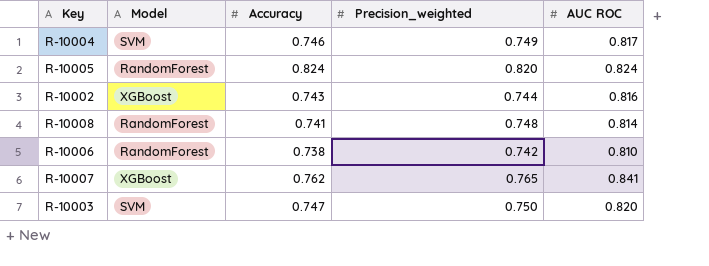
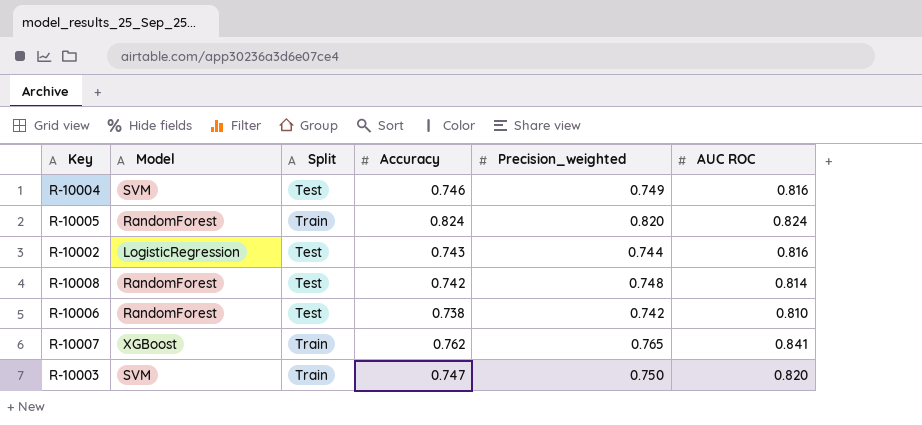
column Split | position: none -> 3
R-10004 | AUC ROC: 0.817 -> 0.816
R-10002 | Model: XGBoost -> LogisticRegression
R-10008 | Accuracy: 0.741 -> 0.742

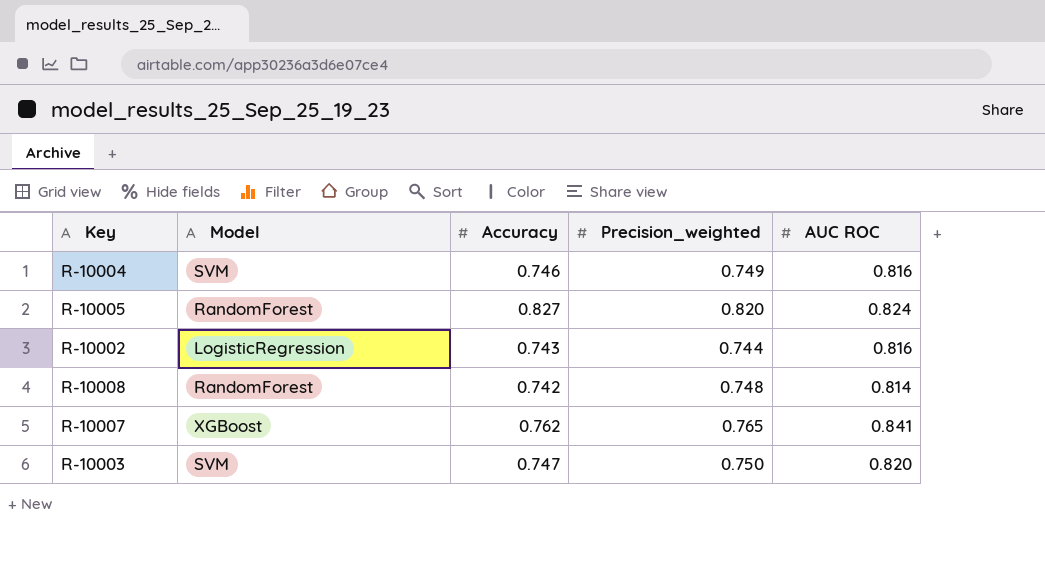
column Split | position: 3 -> none
row R-10006: RandomForest | Test | 0.738 | 0.742 | 0.810 -> none
R-10005 | Accuracy: 0.824 -> 0.827

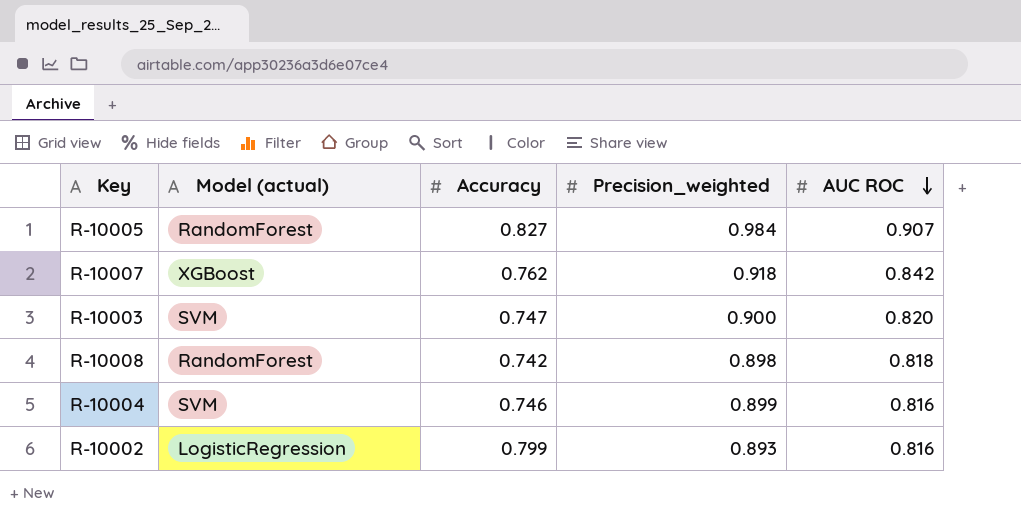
row order: none -> AUC ROC descending
column name: Model -> Model (actual)
R-10005 | Precision_weighted: 0.820 -> 0.984
R-10005 | AUC ROC: 0.824 -> 0.907
R-10007 | Precision_weighted: 0.765 -> 0.918
R-10007 | AUC ROC: 0.841 -> 0.842
R-10003 | Precision_weighted: 0.750 -> 0.900
R-10008 | Precision_weighted: 0.748 -> 0.898
R-10008 | AUC ROC: 0.814 -> 0.818
R-10004 | Precision_weighted: 0.749 -> 0.899
R-10002 | Accuracy: 0.743 -> 0.799
R-10002 | Precision_weighted: 0.744 -> 0.893

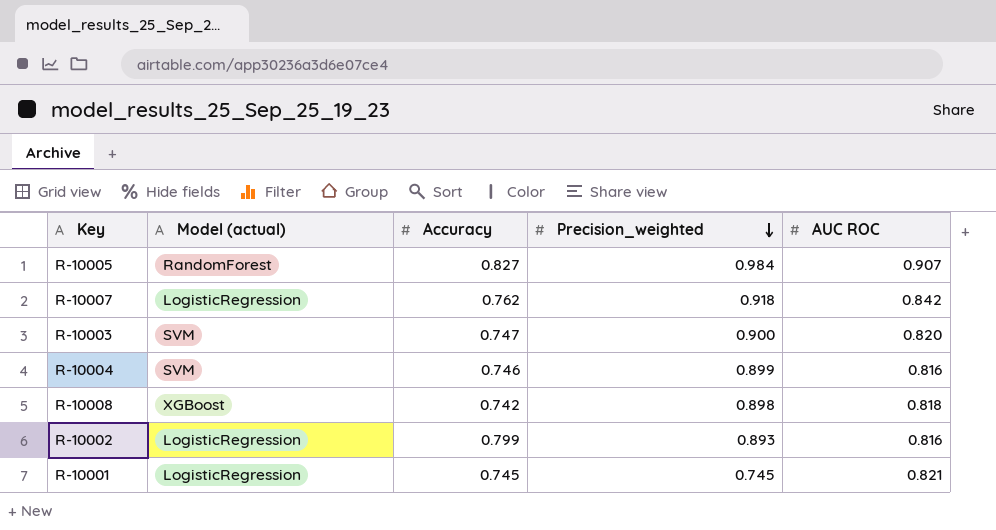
row order: AUC ROC descending -> Precision_weighted descending
R-10007 | Model (actual): XGBoost -> LogisticRegression
R-10008 | Model (actual): RandomForest -> XGBoost
row R-10001: none -> LogisticRegression | 0.745 | 0.745 | 0.821

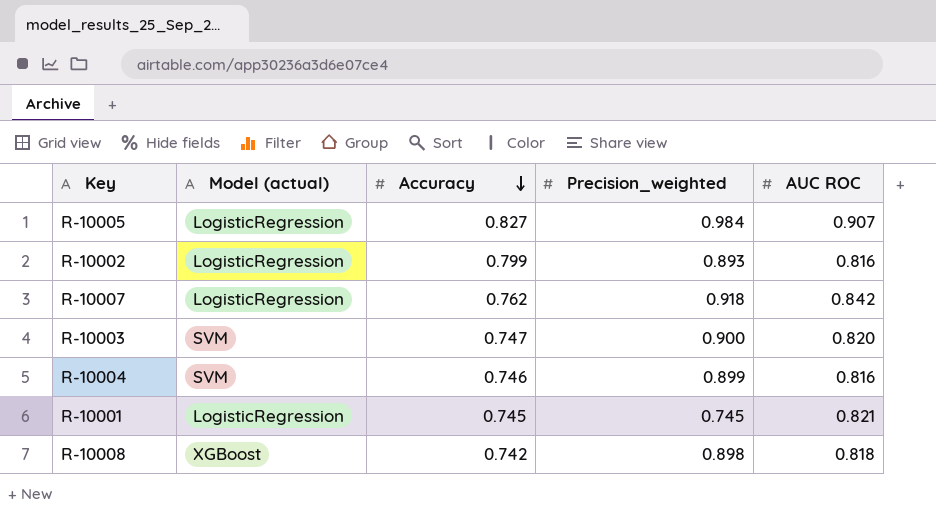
row order: Precision_weighted descending -> Accuracy descending
R-10005 | Model (actual): RandomForest -> LogisticRegression

